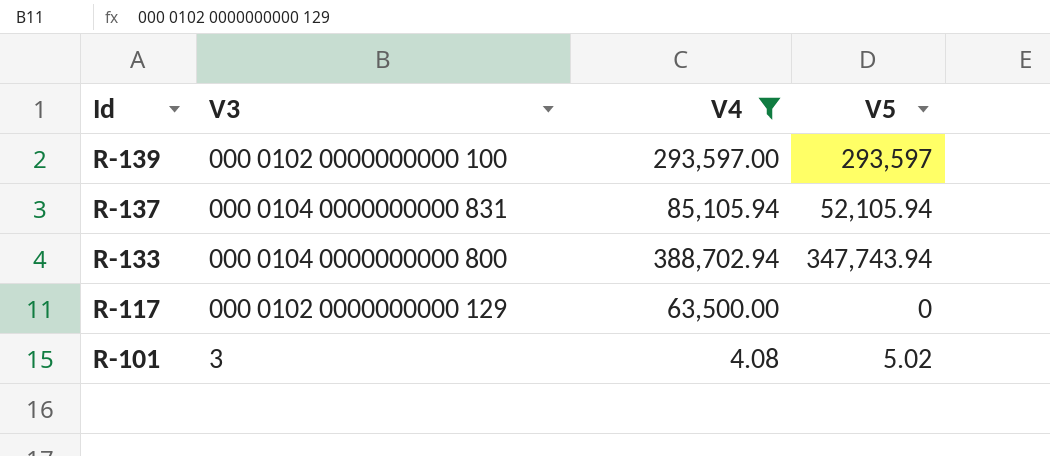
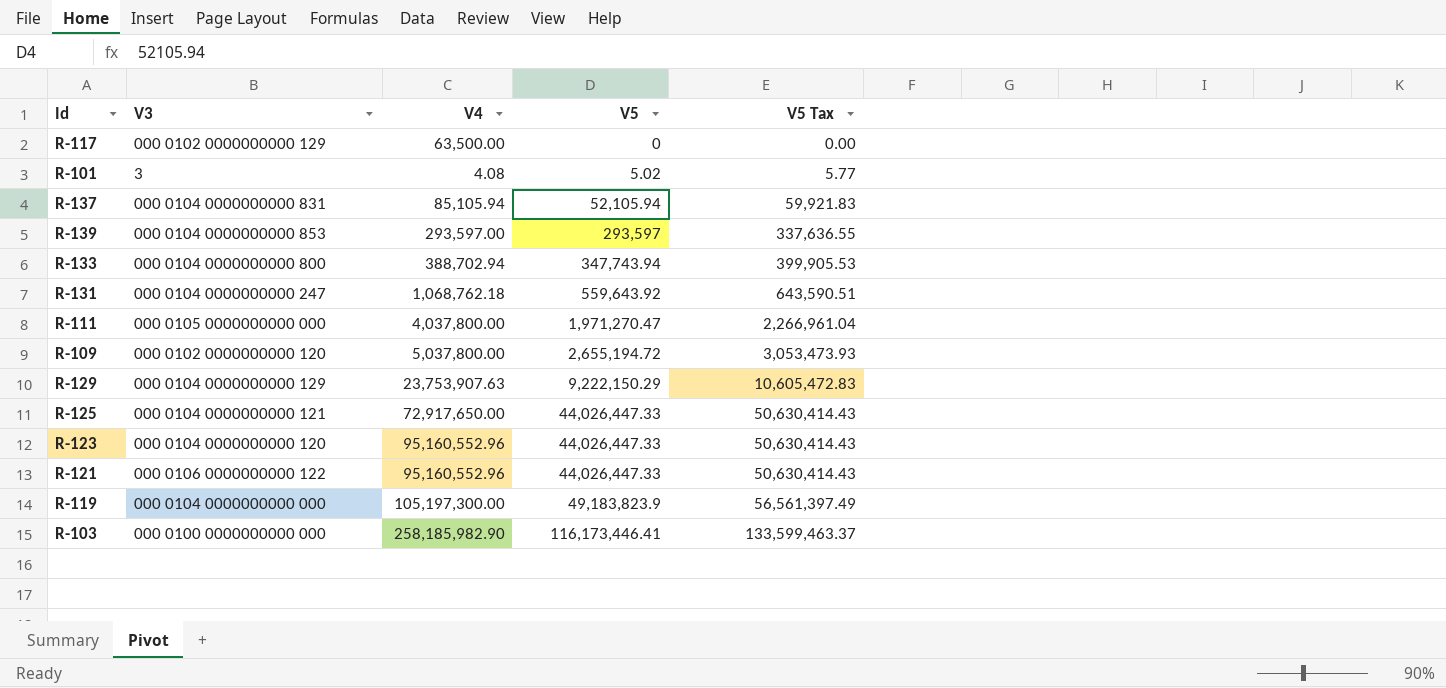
filter: V4 <= 388,702.94 -> none
row order: Id descending -> V5 ascending
column V5 Tax | formula: none -> [V5] * 1.15
R-139 | V3: 000 0102 0000000000 100 -> 000 0104 0000000000 853

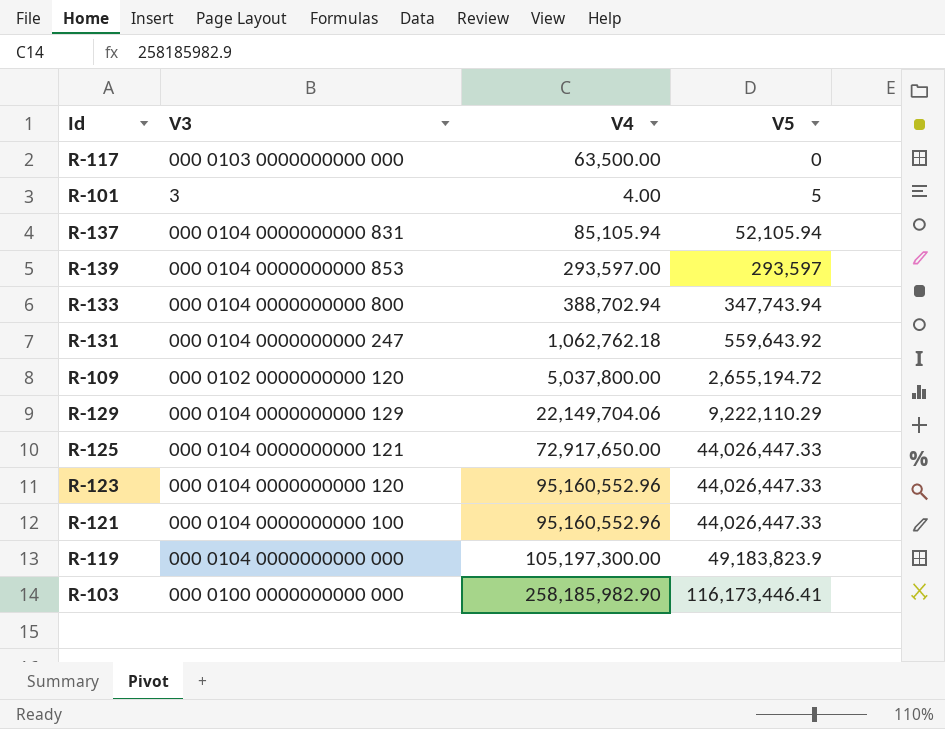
column V5 Tax | formula: [V5] * 1.15 -> none
row R-111: 000 0105 0000000000 000 | 4,037,800.00 | 1,971,270.47 | 2,266,961.04 -> none
R-117 | V3: 000 0102 0000000000 129 -> 000 0103 0000000000 000
R-101 | V4: 4.08 -> 4.00
R-101 | V5: 5.02 -> 5
R-131 | V4: 1,068,762.18 -> 1,062,762.18
R-129 | V4: 23,753,907.63 -> 22,149,704.06
R-129 | V5: 9,222,150.29 -> 9,222,110.29
R-121 | V3: 000 0106 0000000000 122 -> 000 0104 0000000000 100

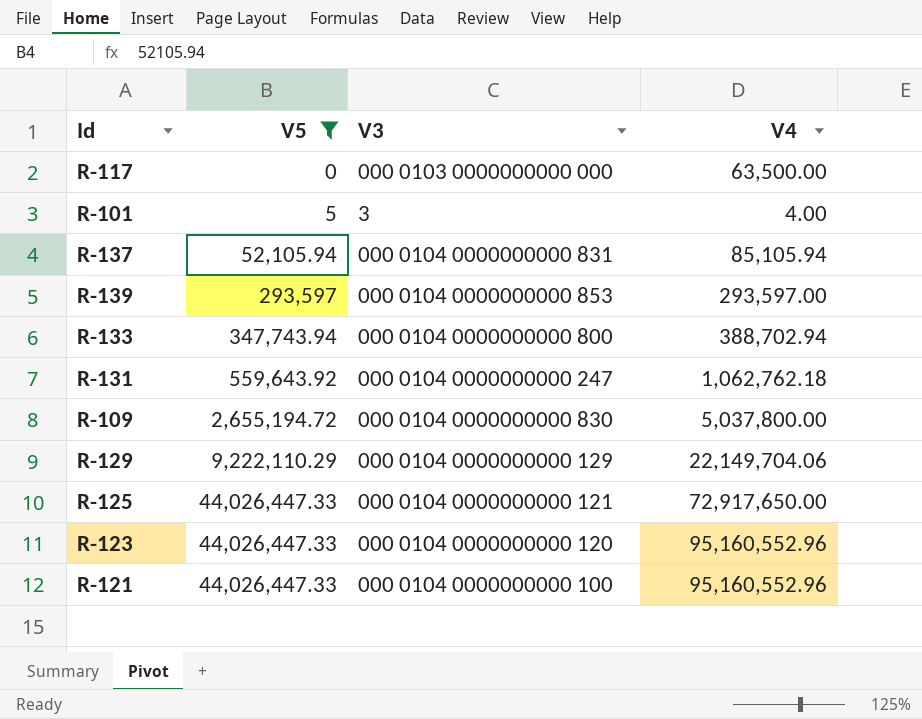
filter: none -> V5 <= 44,026,447.33
column V5 | position: 4 -> 2
R-109 | V3: 000 0102 0000000000 120 -> 000 0104 0000000000 830

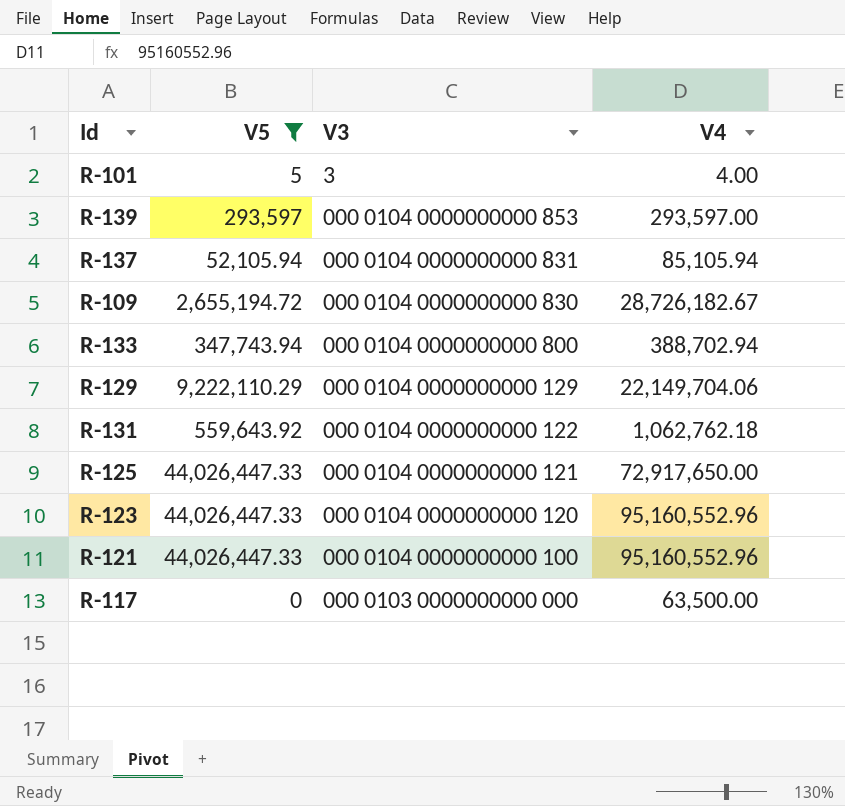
row order: V5 ascending -> V3 descending
R-109 | V4: 5,037,800.00 -> 28,726,182.67
R-131 | V3: 000 0104 0000000000 247 -> 000 0104 0000000000 122

